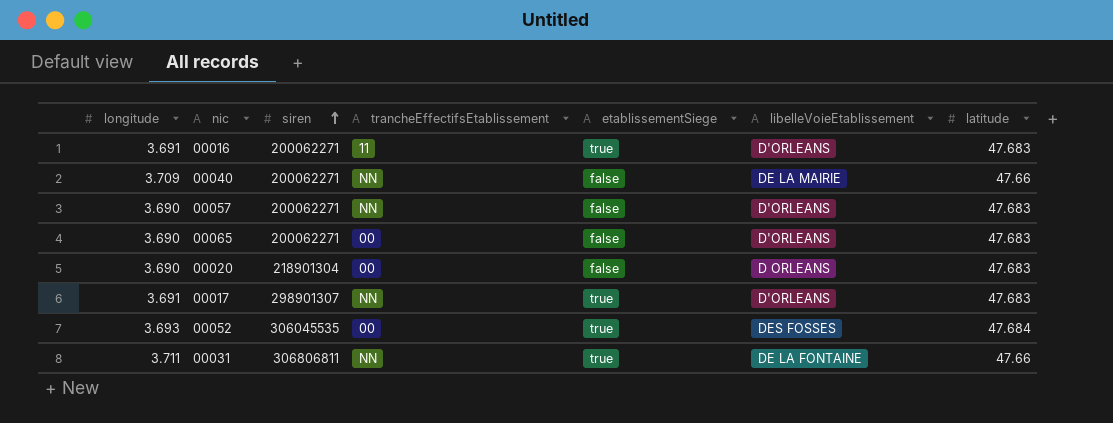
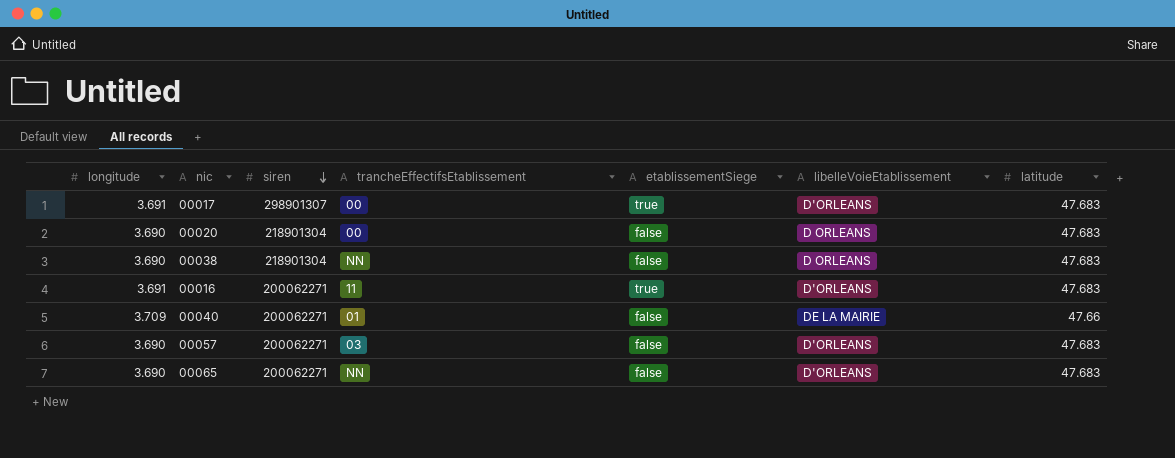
row order: siren ascending -> siren descending
row 00052: 3.693 | 306045535 | 00 | true | DES FOSSES | 47.684 -> none
row 00031: 3.711 | 306806811 | NN | true | DE LA FONTAINE | 47.66 -> none
00017 | trancheEffectifsEtablissement: NN -> 00
row 00038: none -> 3.690 | 218901304 | NN | false | D ORLEANS | 47.683
00040 | trancheEffectifsEtablissement: NN -> 01
00057 | trancheEffectifsEtablissement: NN -> 03
00065 | trancheEffectifsEtablissement: 00 -> NN

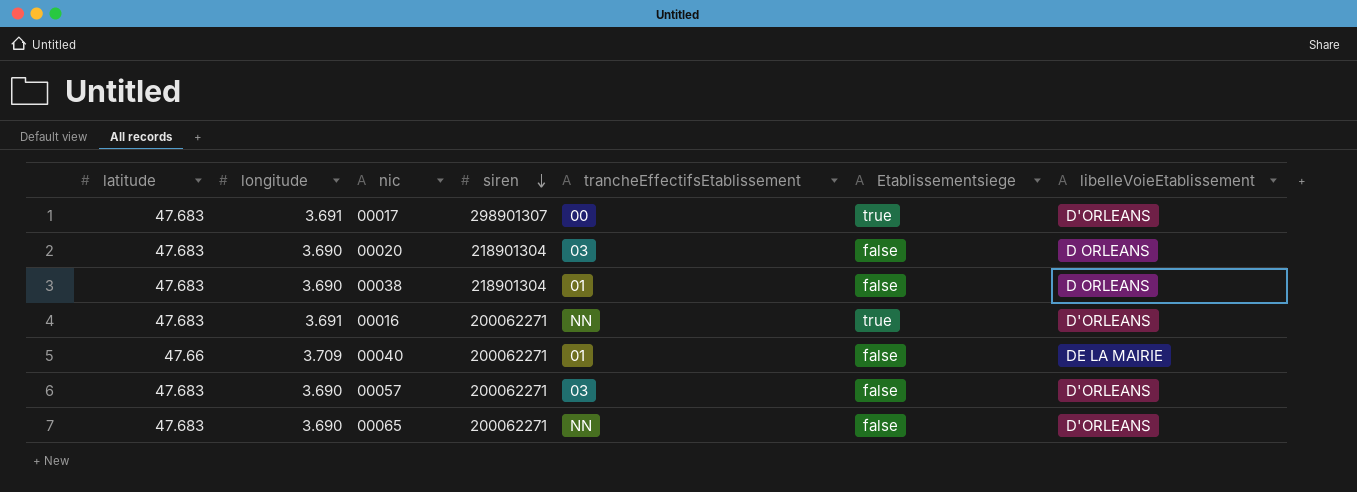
column latitude | position: 7 -> 1
column name: etablissementSiege -> Etablissementsiege
00020 | trancheEffectifsEtablissement: 00 -> 03
00038 | trancheEffectifsEtablissement: NN -> 01
00016 | trancheEffectifsEtablissement: 11 -> NN

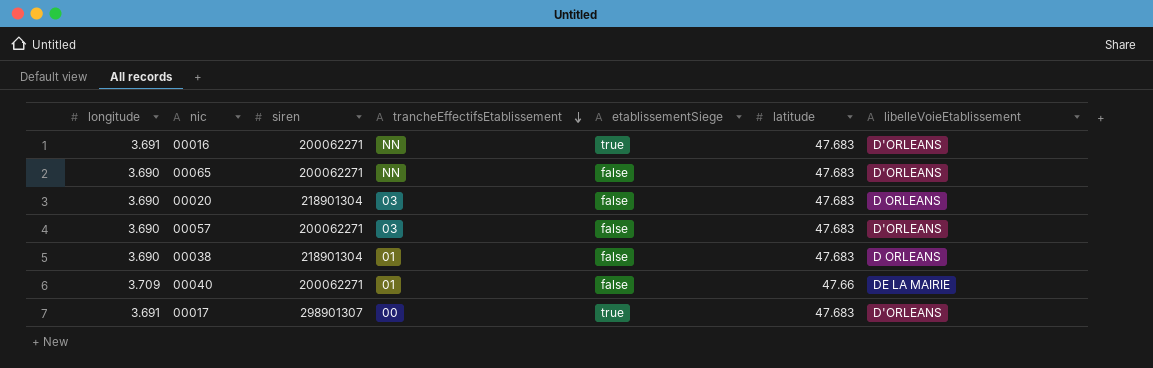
row order: siren descending -> trancheEffectifsEtablissement descending
column name: Etablissementsiege -> etablissementSiege
column latitude | position: 1 -> 6

